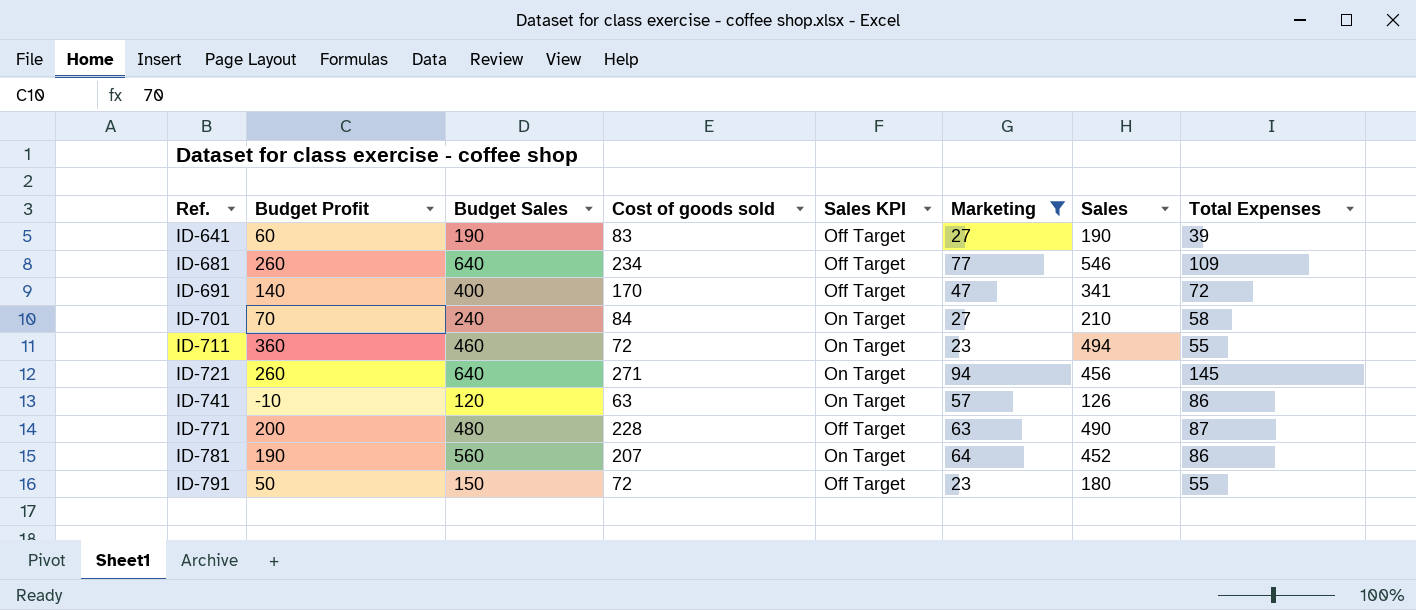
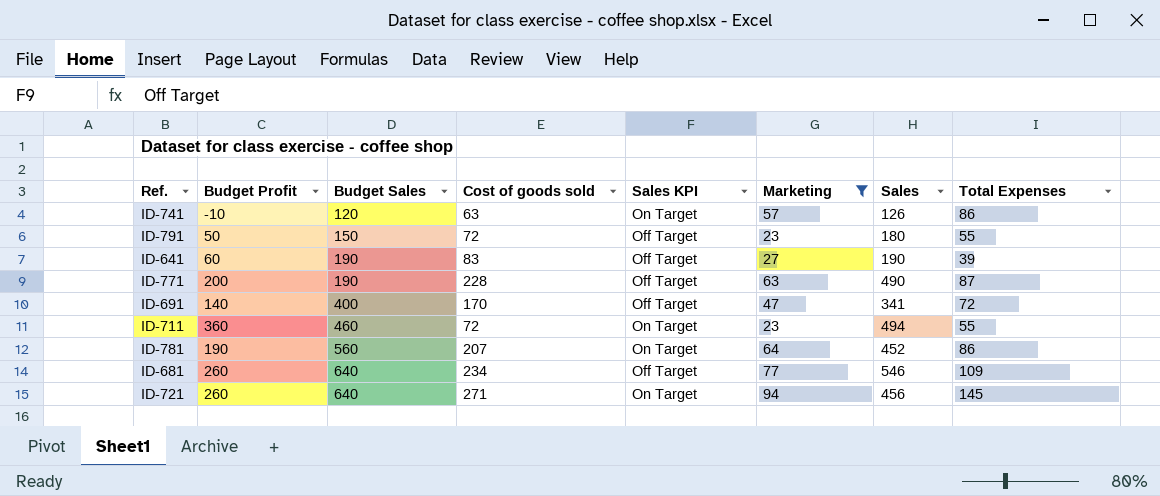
row order: Ref. ascending -> Budget Sales ascending
row ID-701: 70 | 240 | 84 | On Target | 27 | 210 | 58 -> none
ID-771 | Budget Sales: 480 -> 190

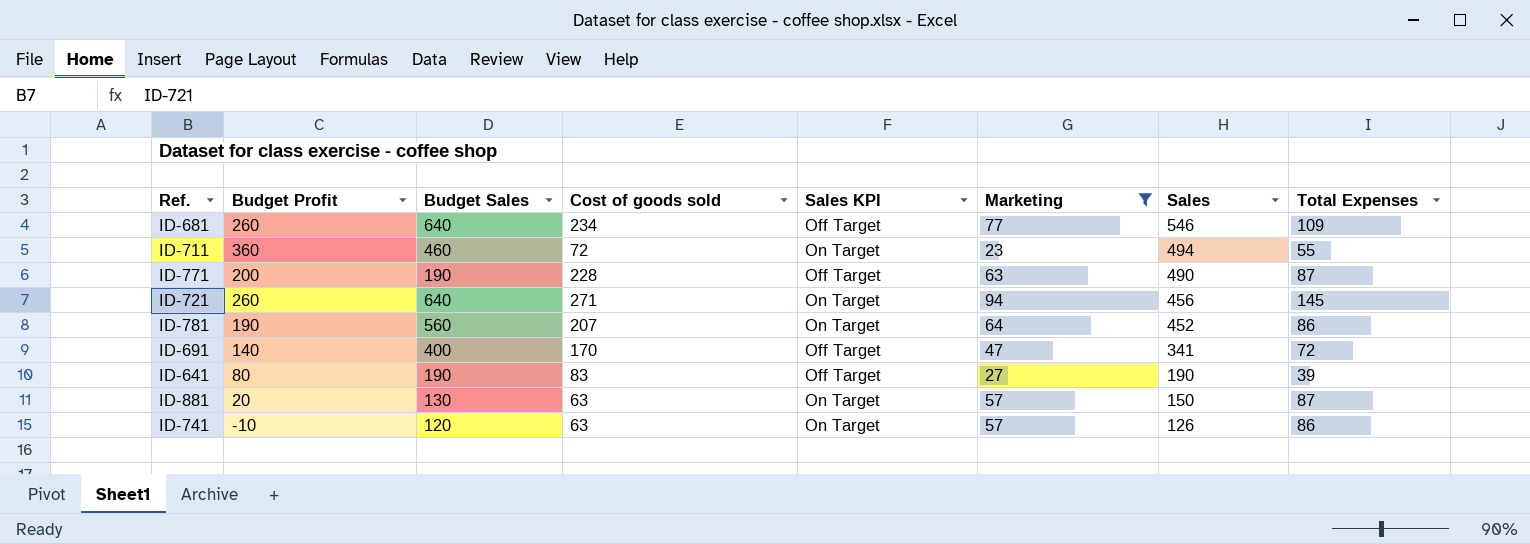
row order: Budget Sales ascending -> Sales descending
row ID-791: 50 | 150 | 72 | Off Target | 23 | 180 | 55 -> none
ID-641 | Budget Profit: 60 -> 80
row ID-881: none -> 20 | 130 | 63 | On Target | 57 | 150 | 87

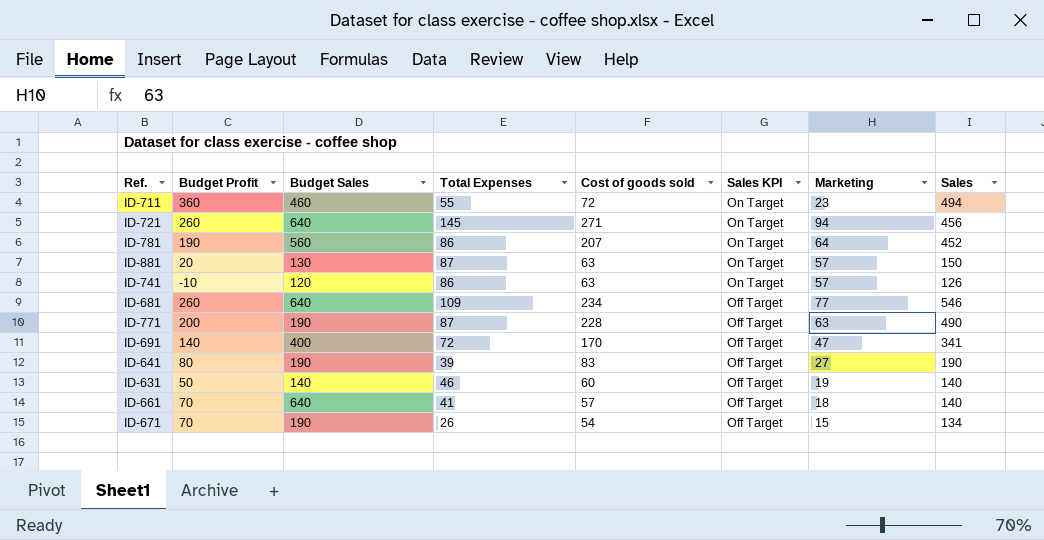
filter: Marketing >= 23 -> none
row order: Sales descending -> Sales KPI descending
column Total Expenses | position: 8 -> 4

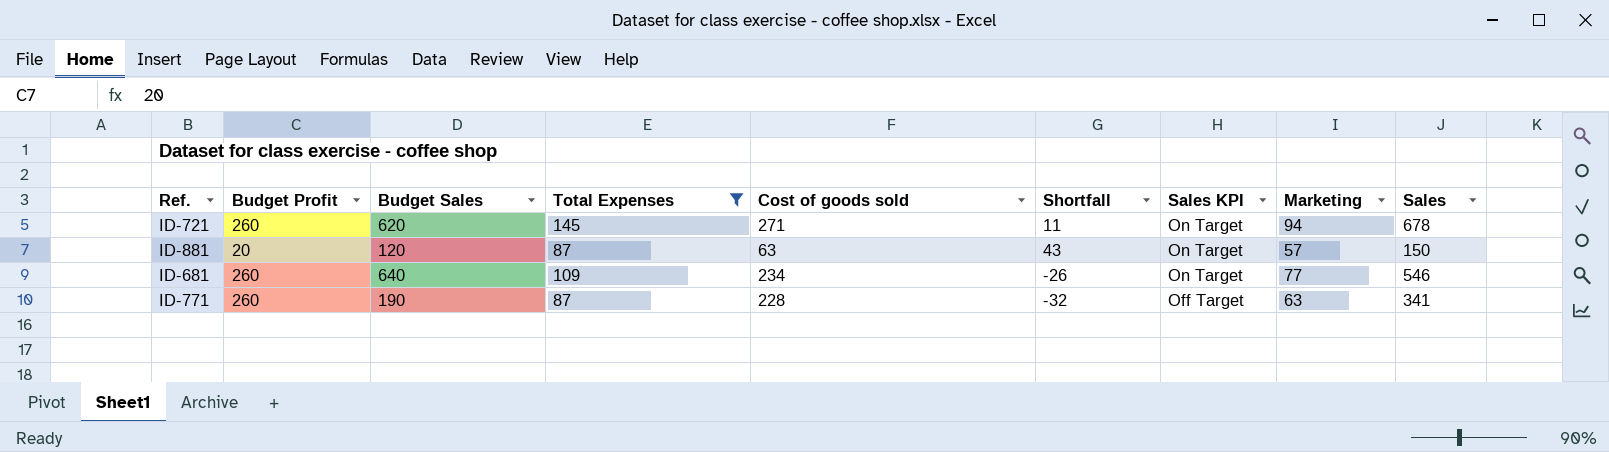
filter: none -> Total Expenses >= 87
column Shortfall | formula: none -> [Cost of goods sold] - [Budget Profit]
ID-721 | Budget Sales: 640 -> 620
ID-721 | Sales: 456 -> 678
ID-881 | Budget Sales: 130 -> 120
ID-681 | Sales KPI: Off Target -> On Target
ID-771 | Budget Profit: 200 -> 260
ID-771 | Sales: 490 -> 341

